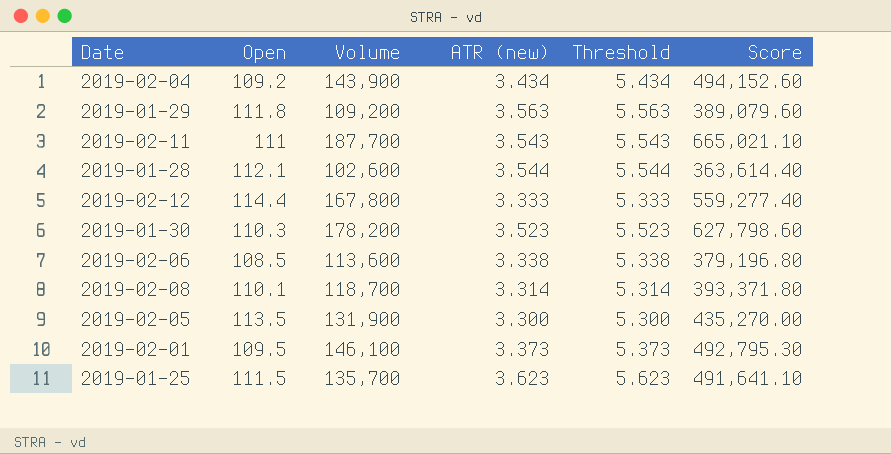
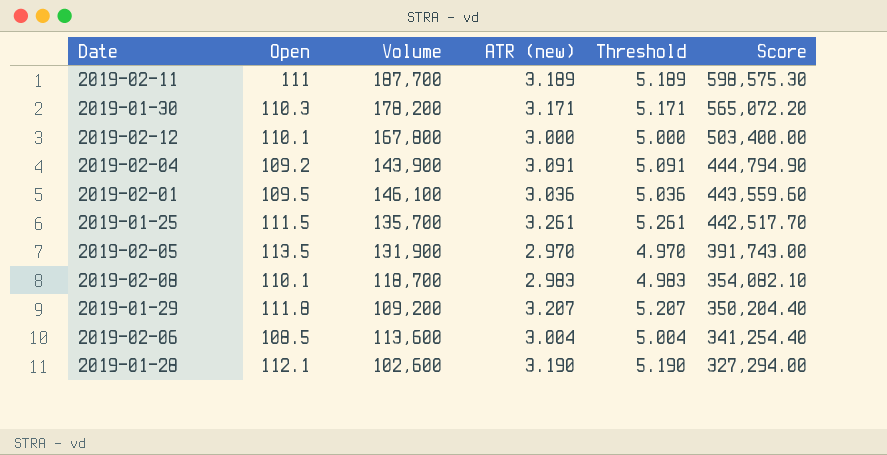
row order: none -> Score descending
2019-02-11 | ATR (new): 3.543 -> 3.189
2019-02-11 | Threshold: 5.543 -> 5.189
2019-02-11 | Score: 665,021.10 -> 598,575.30
2019-01-30 | ATR (new): 3.523 -> 3.171
2019-01-30 | Threshold: 5.523 -> 5.171
2019-01-30 | Score: 627,798.60 -> 565,072.20
2019-02-12 | Open: 114.4 -> 110.1
2019-02-12 | ATR (new): 3.333 -> 3.000
2019-02-12 | Threshold: 5.333 -> 5.000
2019-02-12 | Score: 559,277.40 -> 503,400.00
2019-02-04 | ATR (new): 3.434 -> 3.091
2019-02-04 | Threshold: 5.434 -> 5.091
2019-02-04 | Score: 494,152.60 -> 444,794.90
2019-02-01 | ATR (new): 3.373 -> 3.036
2019-02-01 | Threshold: 5.373 -> 5.036
2019-02-01 | Score: 492,795.30 -> 443,559.60
2019-01-25 | ATR (new): 3.623 -> 3.261
2019-01-25 | Threshold: 5.623 -> 5.261
2019-01-25 | Score: 491,641.10 -> 442,517.70
2019-02-05 | ATR (new): 3.300 -> 2.970
2019-02-05 | Threshold: 5.300 -> 4.970
2019-02-05 | Score: 435,270.00 -> 391,743.00
2019-02-08 | ATR (new): 3.314 -> 2.983
2019-02-08 | Threshold: 5.314 -> 4.983
2019-02-08 | Score: 393,371.80 -> 354,082.10
2019-01-29 | ATR (new): 3.563 -> 3.207
2019-01-29 | Threshold: 5.563 -> 5.207
2019-01-29 | Score: 389,079.60 -> 350,204.40
2019-02-06 | ATR (new): 3.338 -> 3.004
2019-02-06 | Threshold: 5.338 -> 5.004
2019-02-06 | Score: 379,196.80 -> 341,254.40
2019-01-28 | ATR (new): 3.544 -> 3.190
2019-01-28 | Threshold: 5.544 -> 5.190
2019-01-28 | Score: 363,614.40 -> 327,294.00

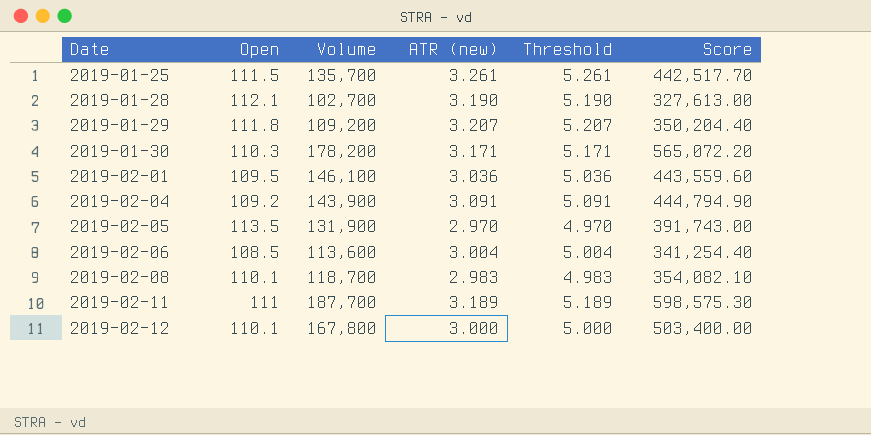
row order: Score descending -> Date ascending
2019-01-28 | Volume: 102,600 -> 102,700
2019-01-28 | Score: 327,294.00 -> 327,613.00

